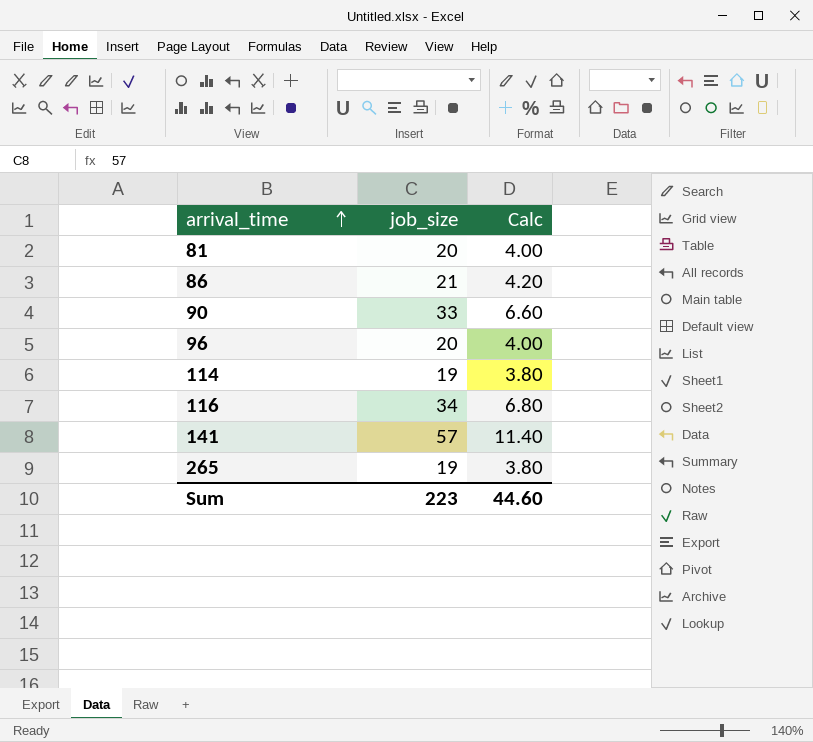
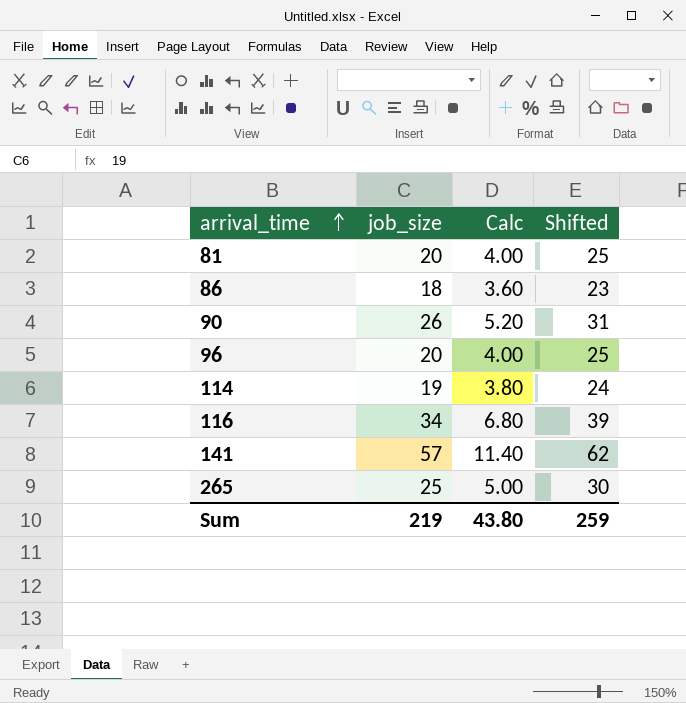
column Shifted | formula: none -> [job_size] + 5
86 | job_size: 21 -> 18
86 | Calc: 4.20 -> 3.60
90 | job_size: 33 -> 26
90 | Calc: 6.60 -> 5.20
265 | job_size: 19 -> 25
265 | Calc: 3.80 -> 5.00
Sum | job_size: 223 -> 219
Sum | Calc: 44.60 -> 43.80

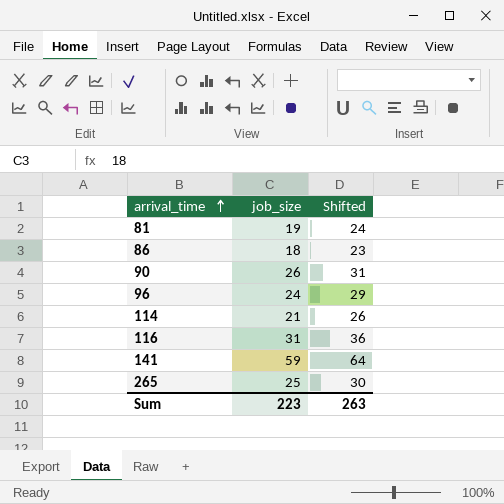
column Calc | formula: [job_size] * 0.2 -> none
81 | job_size: 20 -> 19
81 | Shifted: 25 -> 24
96 | job_size: 20 -> 24
96 | Shifted: 25 -> 29
114 | job_size: 19 -> 21
114 | Shifted: 24 -> 26
116 | job_size: 34 -> 31
116 | Shifted: 39 -> 36
141 | job_size: 57 -> 59
141 | Shifted: 62 -> 64
Sum | job_size: 219 -> 223
Sum | Shifted: 259 -> 263

